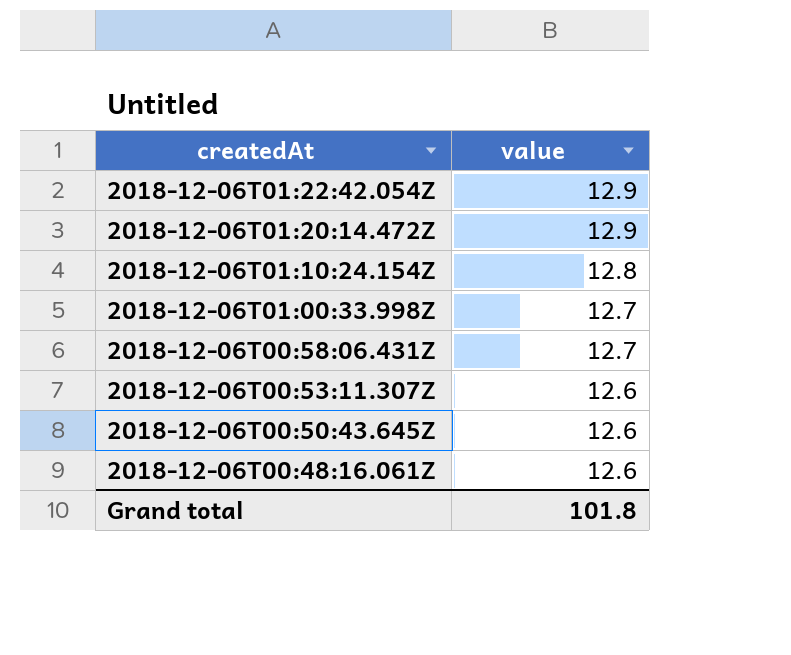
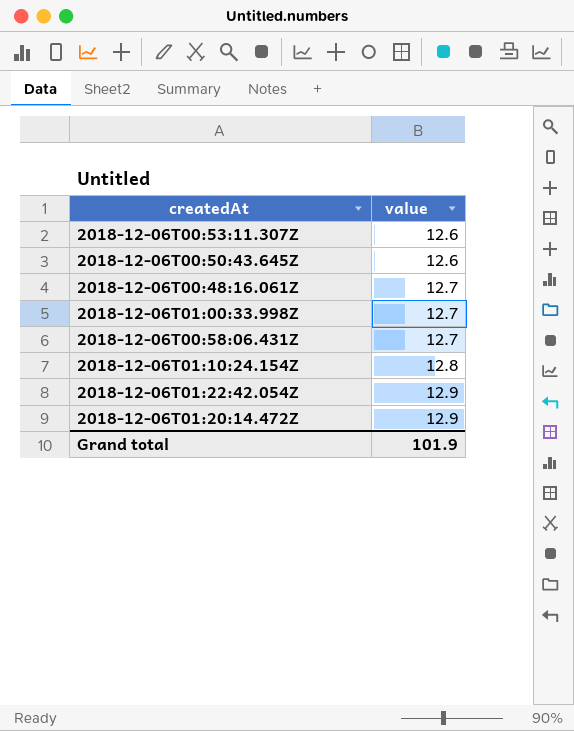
row order: createdAt descending -> value ascending
2018-12-06T00:48:16.061Z | value: 12.6 -> 12.7
Grand total | value: 101.8 -> 101.9

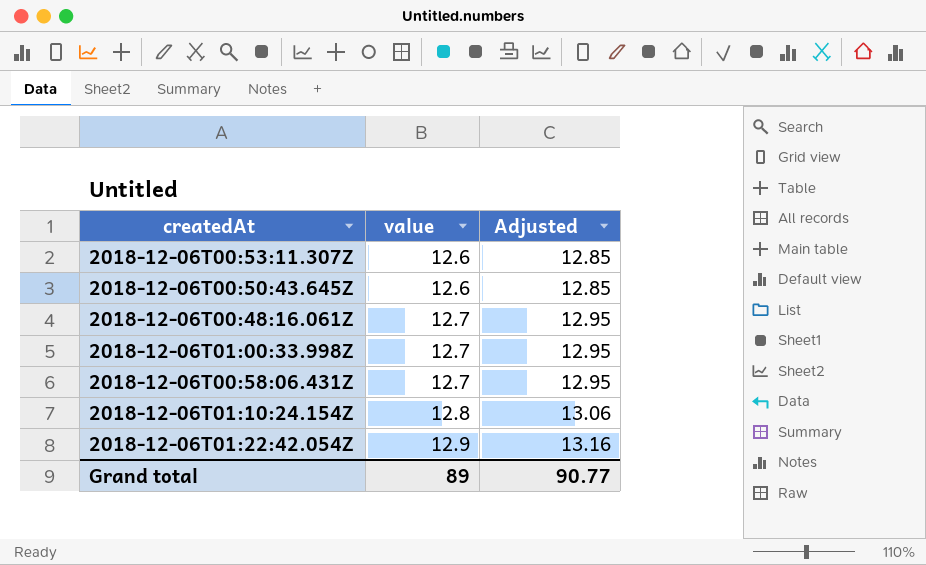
column Adjusted | formula: none -> [value] * 1.02
row 2018-12-06T01:20:14.472Z: 12.9 -> none
Grand total | value: 101.9 -> 89

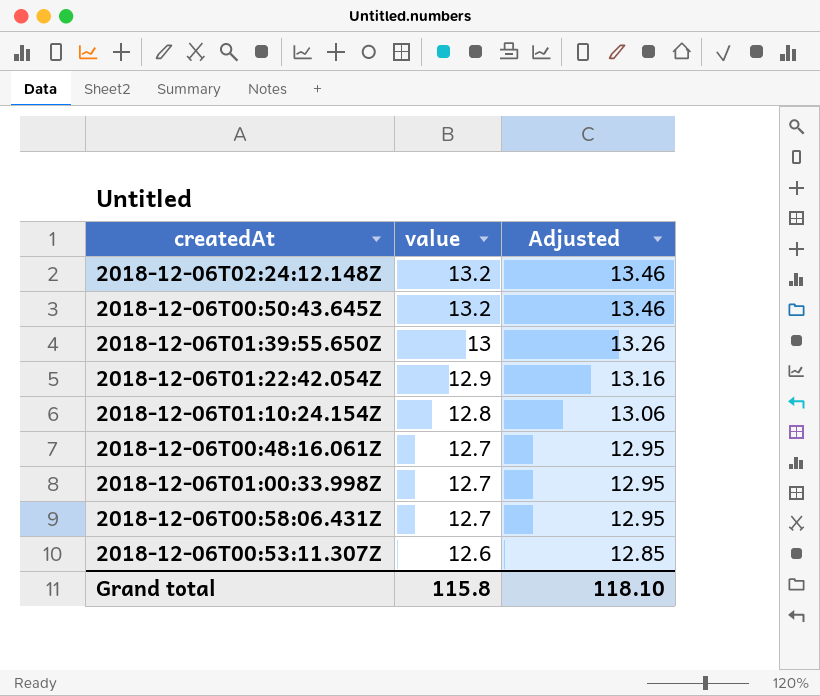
row order: value ascending -> value descending
row 2018-12-06T02:24:12.148Z: none -> 13.2 | 13.46
2018-12-06T00:50:43.645Z | value: 12.6 -> 13.2
2018-12-06T00:50:43.645Z | Adjusted: 12.85 -> 13.46
row 2018-12-06T01:39:55.650Z: none -> 13 | 13.26
Grand total | value: 89 -> 115.8
Grand total | Adjusted: 90.77 -> 118.10

